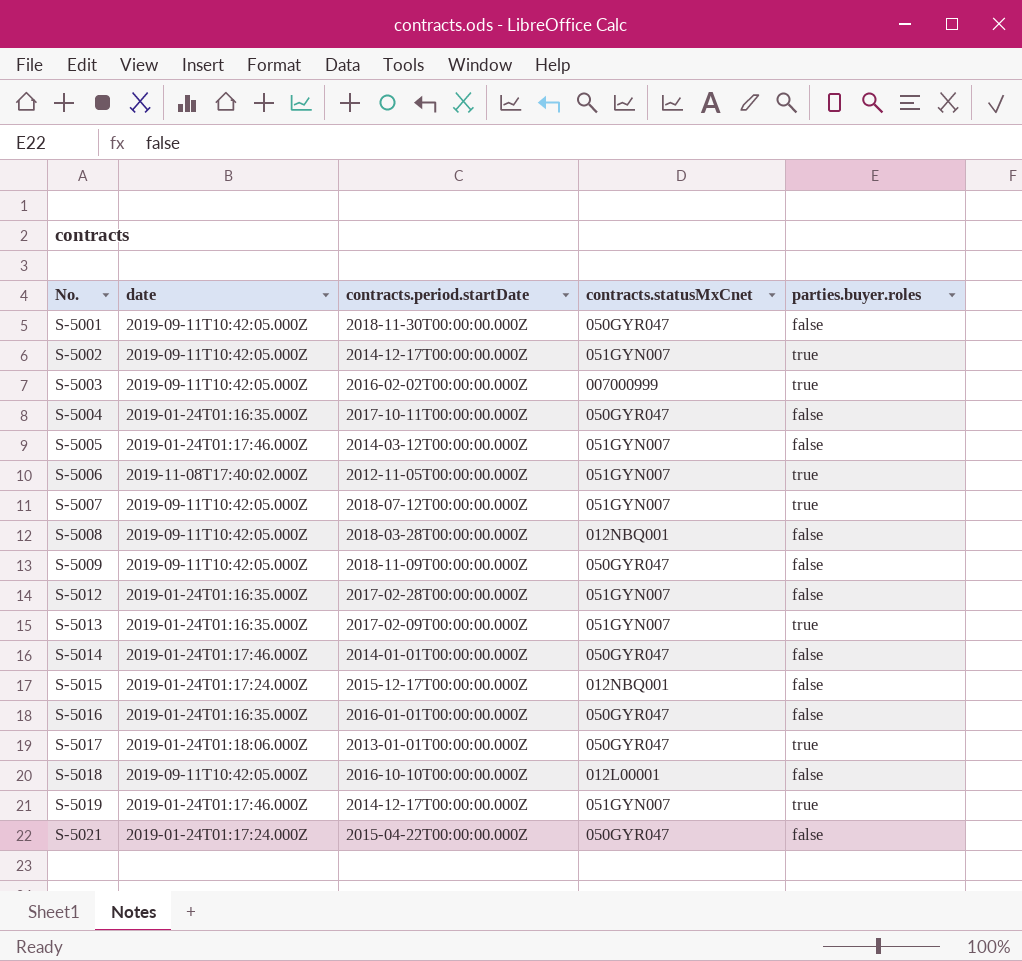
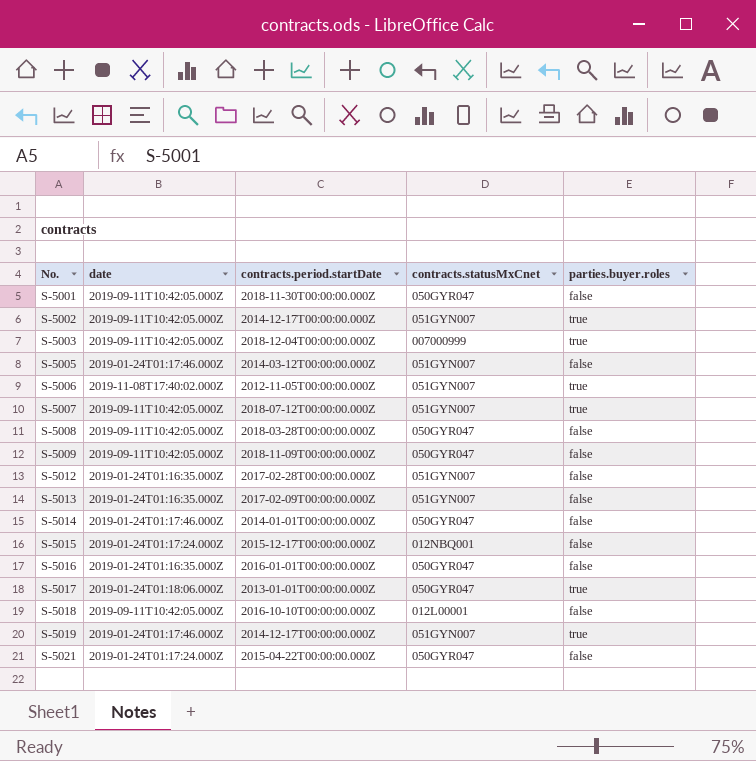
row S-5004: 2019-01-24T01:16:35.000Z | 2017-10-11T00:00:00.000Z | 050GYR047 | false -> none
S-5003 | contracts.period.startDate: 2016-02-02T00:00:00.000Z -> 2018-12-04T00:00:00.000Z
S-5008 | contracts.statusMxCnet: 012NBQ001 -> 050GYR047
S-5013 | parties.buyer.roles: true -> false

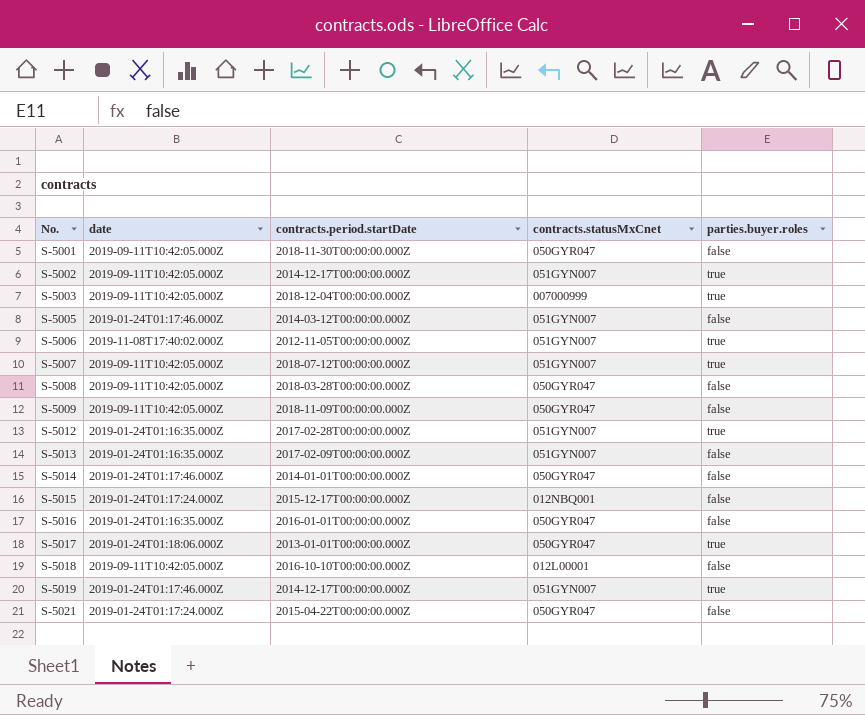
S-5012 | parties.buyer.roles: false -> true

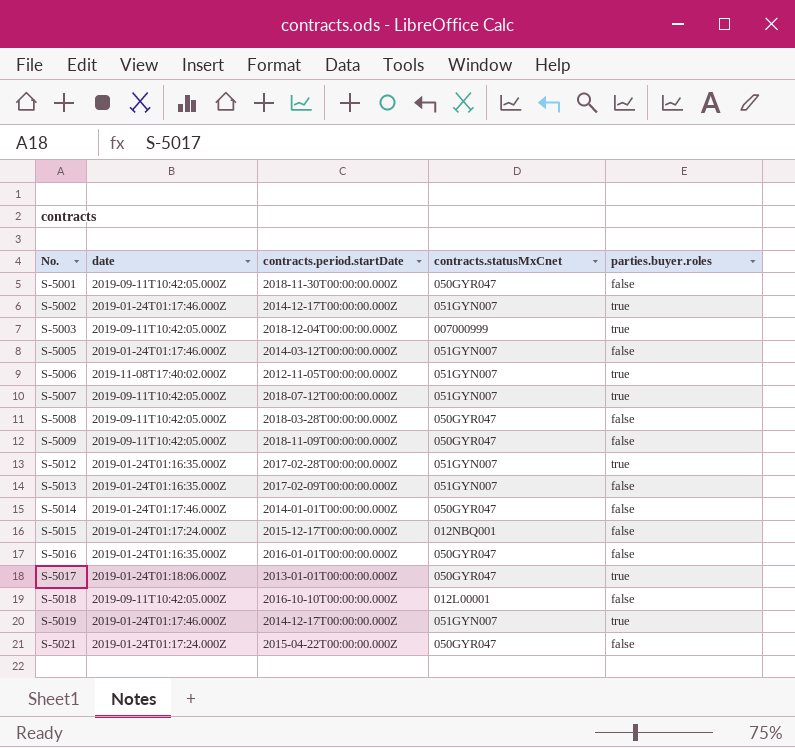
S-5002 | date: 2019-09-11T10:42:05.000Z -> 2019-01-24T01:17:46.000Z

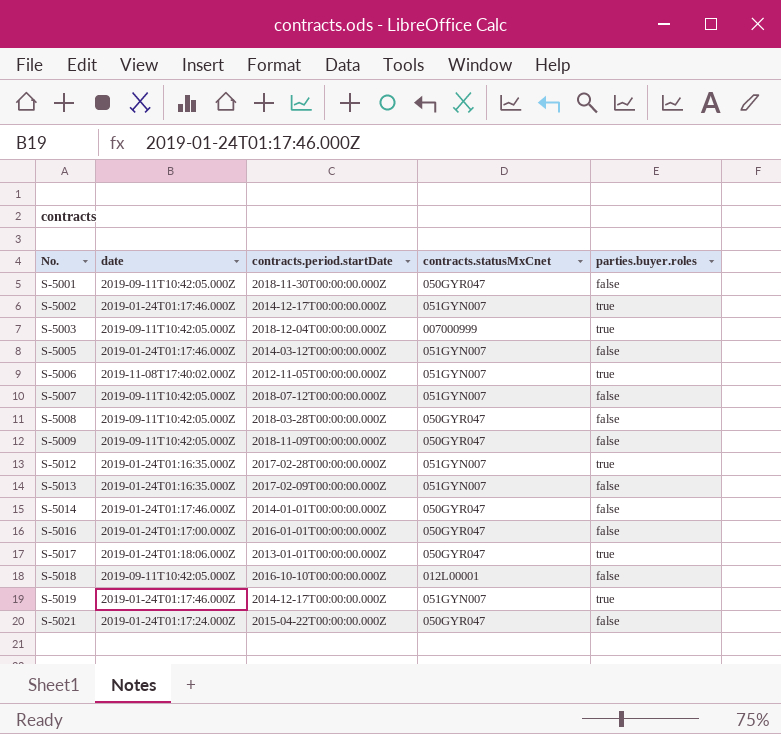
row S-5015: 2019-01-24T01:17:24.000Z | 2015-12-17T00:00:00.000Z | 012NBQ001 | false -> none
S-5007 | parties.buyer.roles: true -> false
S-5016 | date: 2019-01-24T01:16:35.000Z -> 2019-01-24T01:17:00.000Z

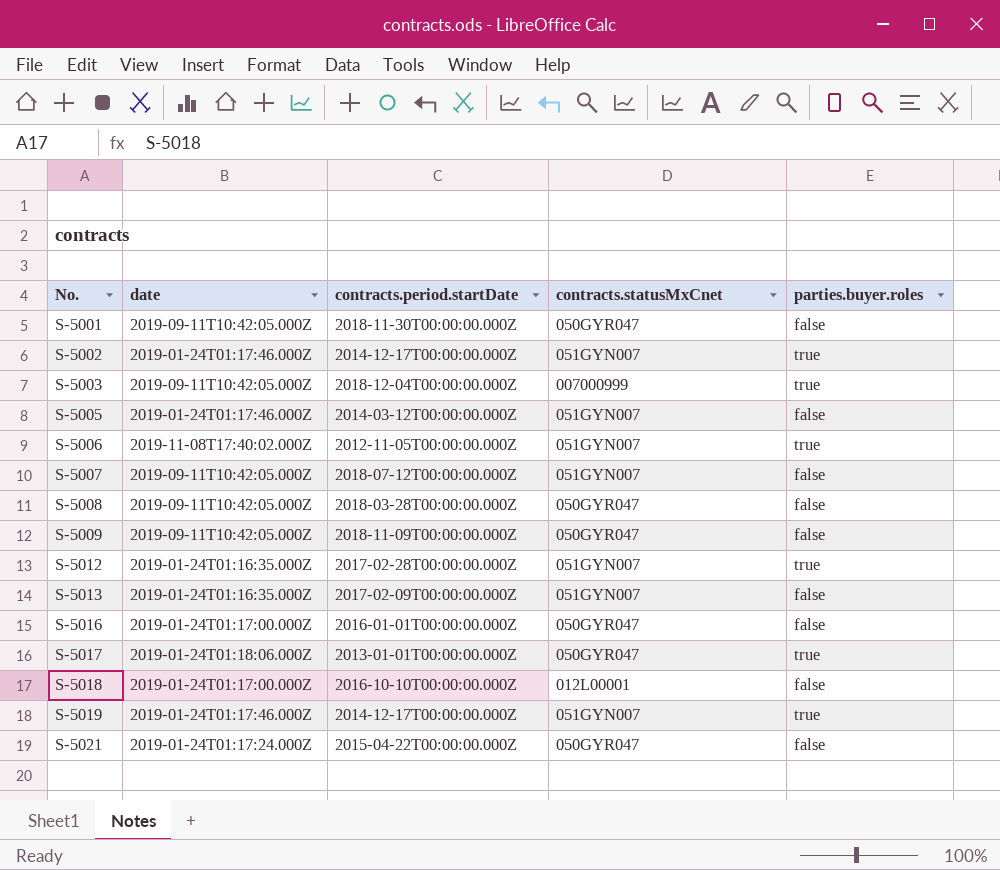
row S-5014: 2019-01-24T01:17:46.000Z | 2014-01-01T00:00:00.000Z | 050GYR047 | false -> none
S-5018 | date: 2019-09-11T10:42:05.000Z -> 2019-01-24T01:17:00.000Z

